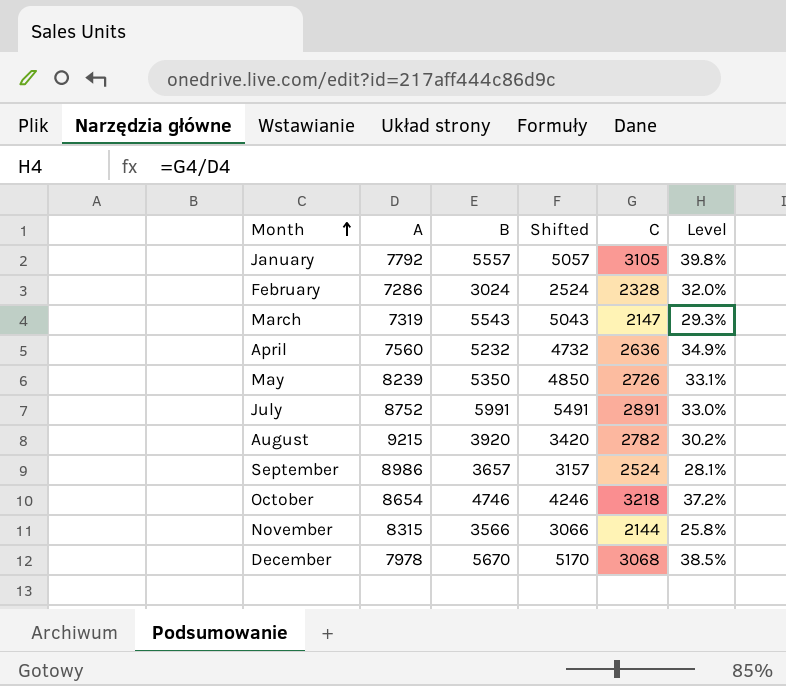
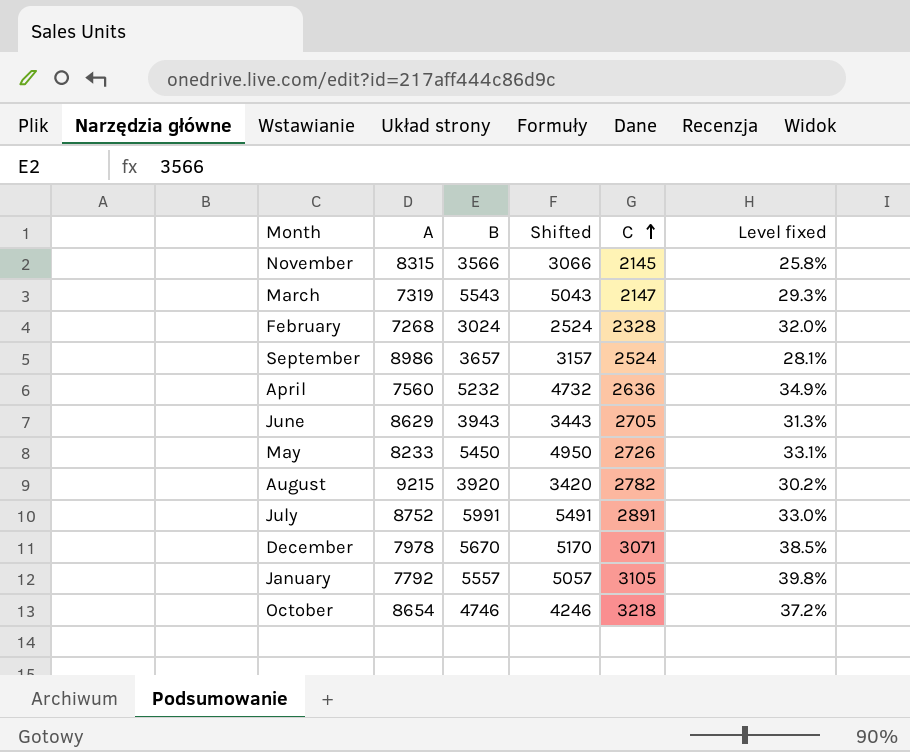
row order: Month ascending -> C ascending
column name: Level -> Level fixed
November | C: 2144 -> 2145
February | A: 7286 -> 7268
row June: none -> 8629 | 3943 | 3443 | 2705 | 31.3%
May | A: 8239 -> 8233
May | B: 5350 -> 5450
May | Shifted: 4850 -> 4950
December | C: 3068 -> 3071

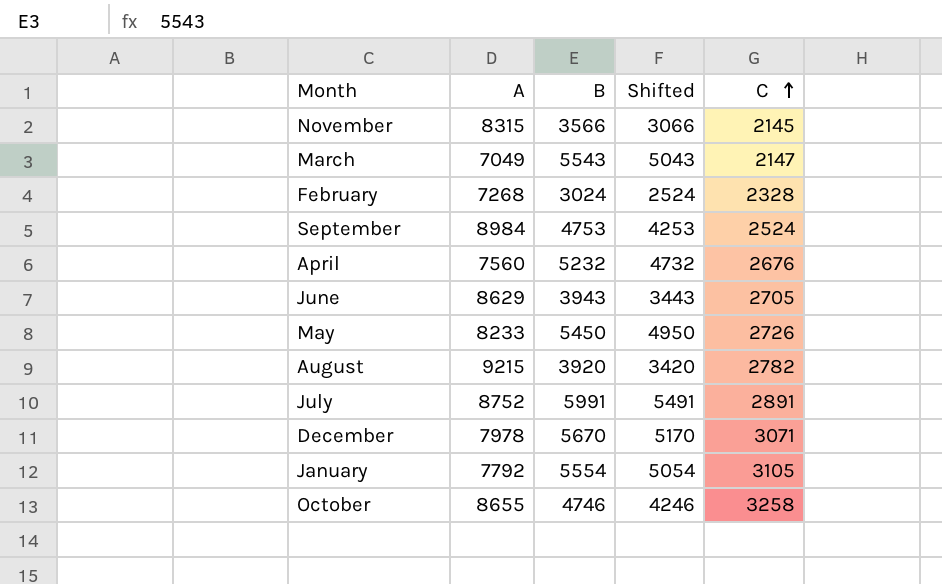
column Level fixed | formula: [C] / [A] -> none
March | A: 7319 -> 7049
September | A: 8986 -> 8984
September | B: 3657 -> 4753
September | Shifted: 3157 -> 4253
April | C: 2636 -> 2676
January | B: 5557 -> 5554
January | Shifted: 5057 -> 5054
October | A: 8654 -> 8655
October | C: 3218 -> 3258

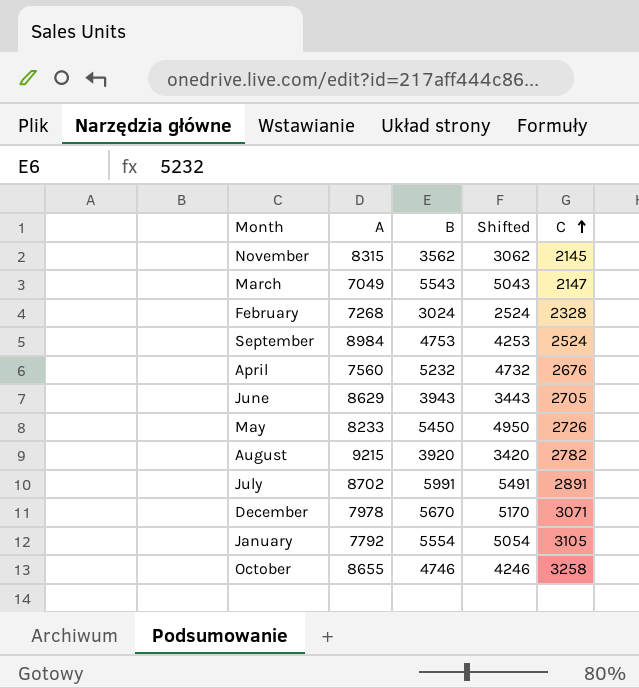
November | B: 3566 -> 3562
November | Shifted: 3066 -> 3062
July | A: 8752 -> 8702

